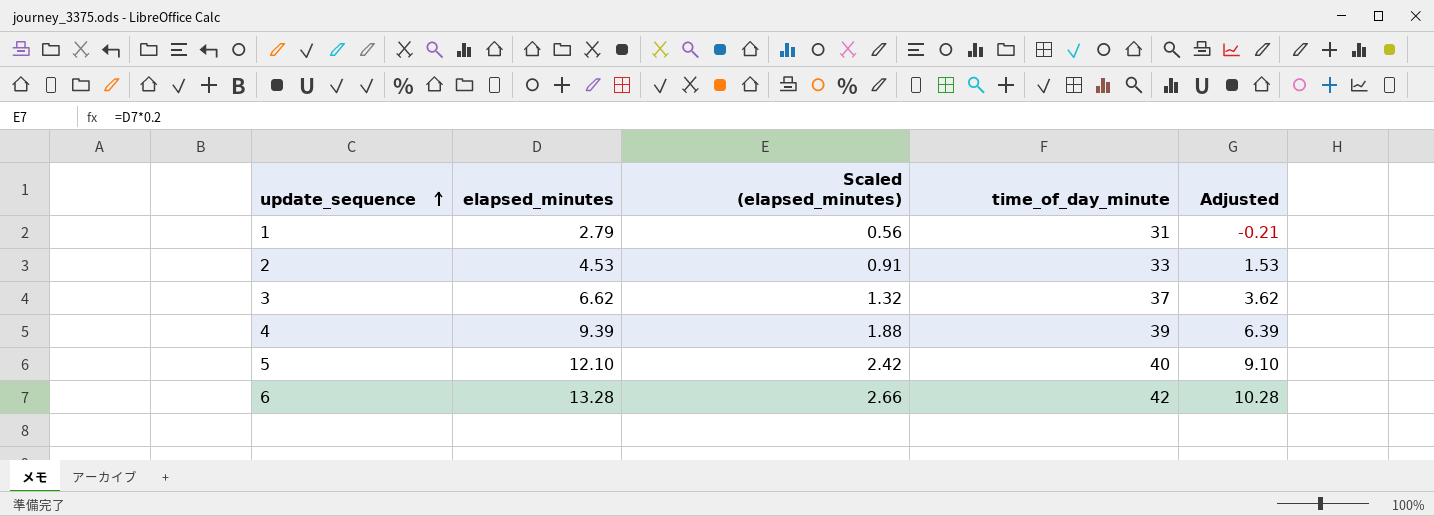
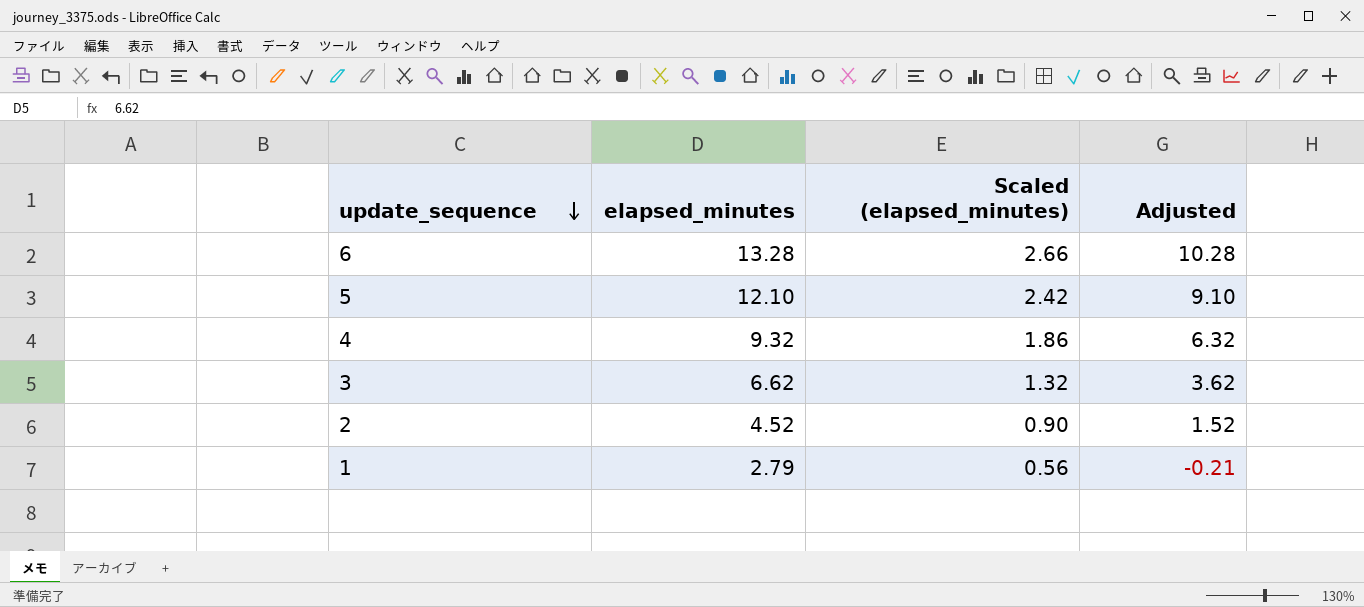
row order: update_sequence ascending -> update_sequence descending
column time_of_day_minute | position: 4 -> none
4 | elapsed_minutes: 9.39 -> 9.32
4 | Scaled (elapsed_minutes): 1.88 -> 1.86
4 | Adjusted: 6.39 -> 6.32
2 | elapsed_minutes: 4.53 -> 4.52
2 | Scaled (elapsed_minutes): 0.91 -> 0.90
2 | Adjusted: 1.53 -> 1.52

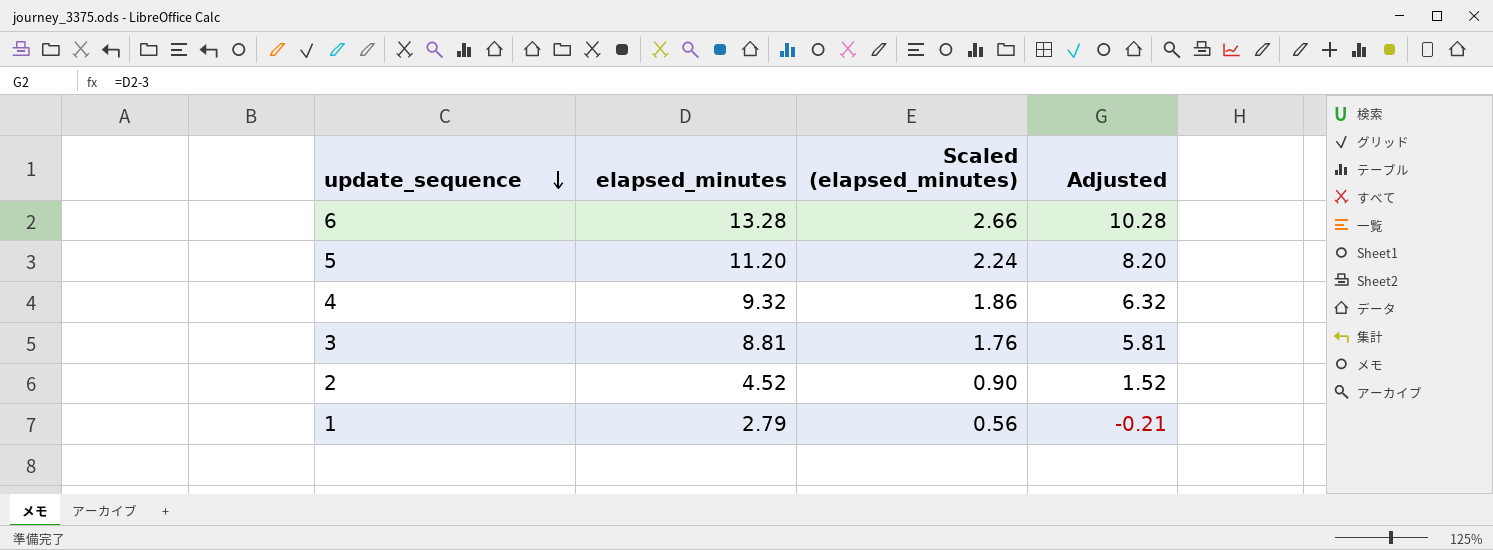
5 | elapsed_minutes: 12.10 -> 11.20
5 | Scaled (elapsed_minutes): 2.42 -> 2.24
5 | Adjusted: 9.10 -> 8.20
3 | elapsed_minutes: 6.62 -> 8.81
3 | Scaled (elapsed_minutes): 1.32 -> 1.76
3 | Adjusted: 3.62 -> 5.81

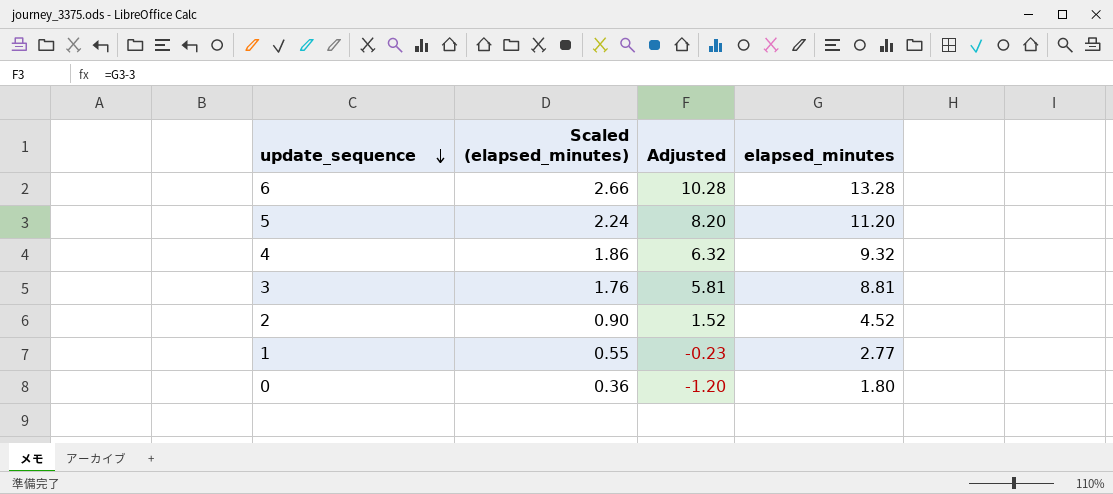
column elapsed_minutes | position: 2 -> 4
1 | Scaled (elapsed_minutes): 0.56 -> 0.55
1 | Adjusted: -0.21 -> -0.23
1 | elapsed_minutes: 2.79 -> 2.77
row 0: none -> 0.36 | -1.20 | 1.80

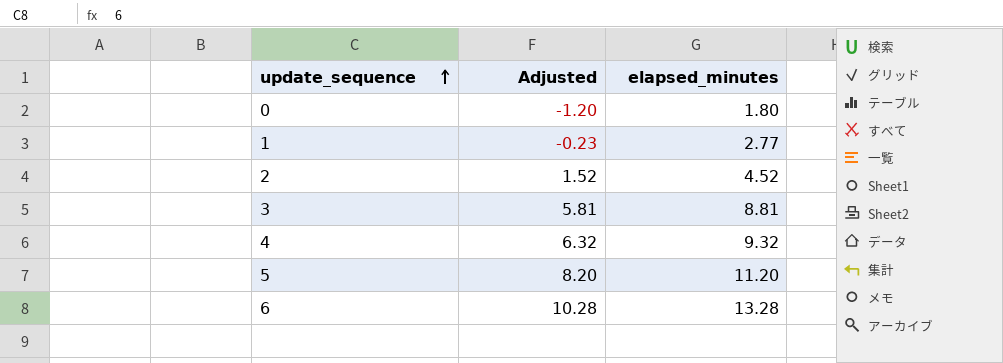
row order: update_sequence descending -> update_sequence ascending
column Scaled (elapsed_minutes) | formula: [elapsed_minutes] * 0.2 -> none

